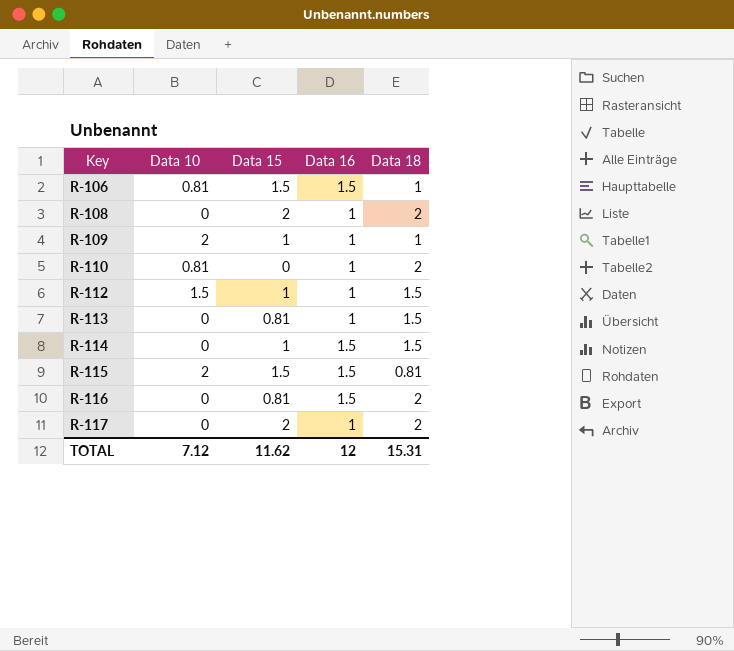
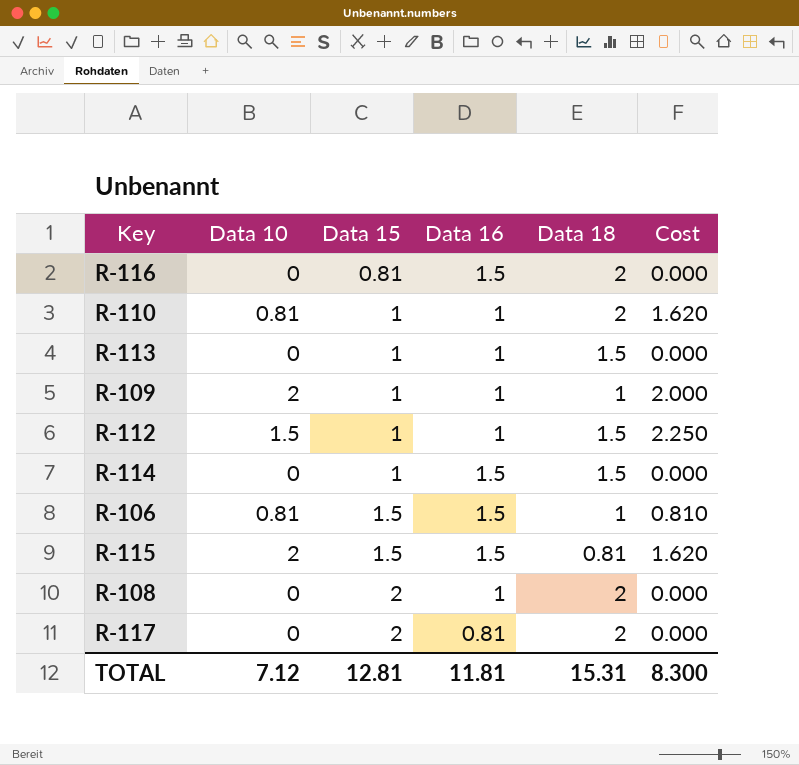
row order: Key ascending -> Data 15 ascending
column Cost | formula: none -> [Data 10] * [Data 18]
R-110 | Data 15: 0 -> 1
R-113 | Data 15: 0.81 -> 1
R-117 | Data 16: 1 -> 0.81
TOTAL | Data 15: 11.62 -> 12.81
TOTAL | Data 16: 12 -> 11.81

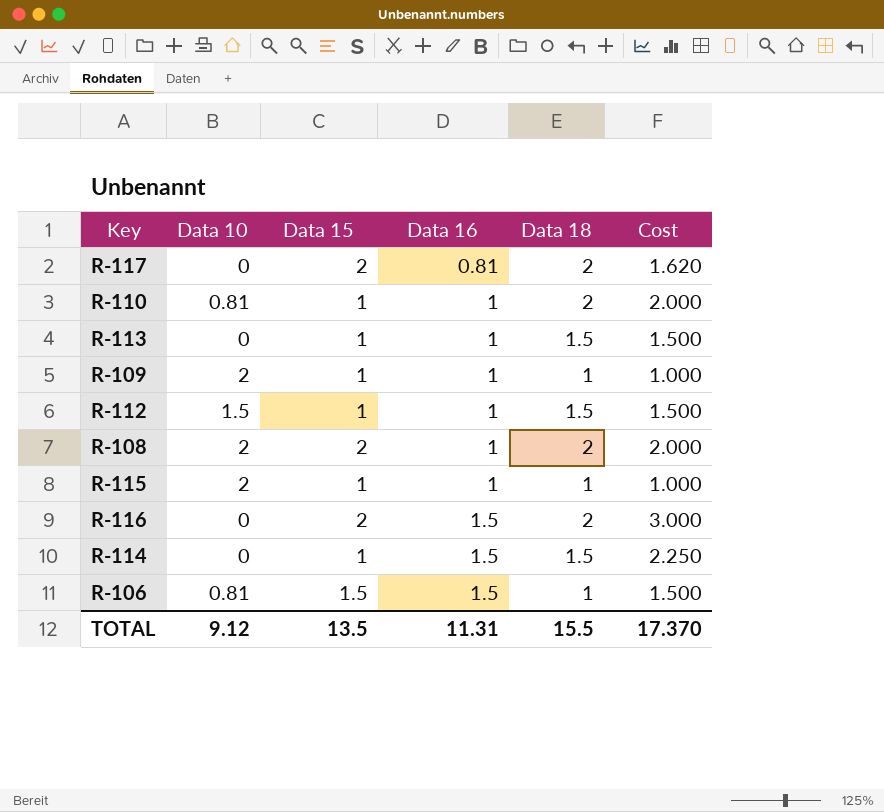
row order: Data 15 ascending -> Data 16 ascending
column Cost | formula: [Data 10] * [Data 18] -> [Data 16] * [Data 18]
R-108 | Data 10: 0 -> 2
R-115 | Data 15: 1.5 -> 1
R-115 | Data 16: 1.5 -> 1
R-115 | Data 18: 0.81 -> 1
R-116 | Data 15: 0.81 -> 2
TOTAL | Data 10: 7.12 -> 9.12
TOTAL | Data 15: 12.81 -> 13.5
TOTAL | Data 16: 11.81 -> 11.31
TOTAL | Data 18: 15.31 -> 15.5
TOTAL | Cost: 8.300 -> 17.370

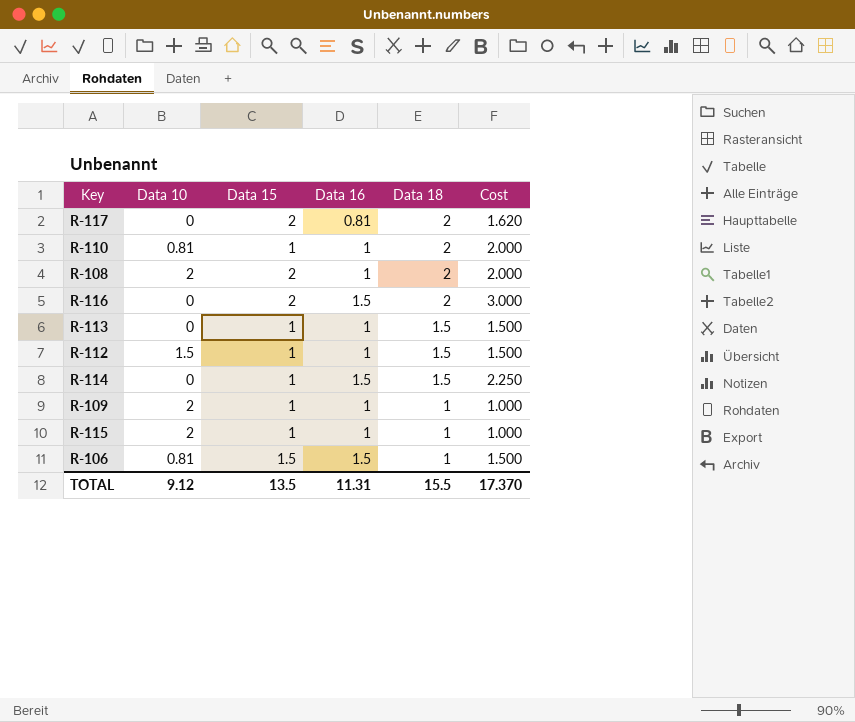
row order: Data 16 ascending -> Data 18 descending

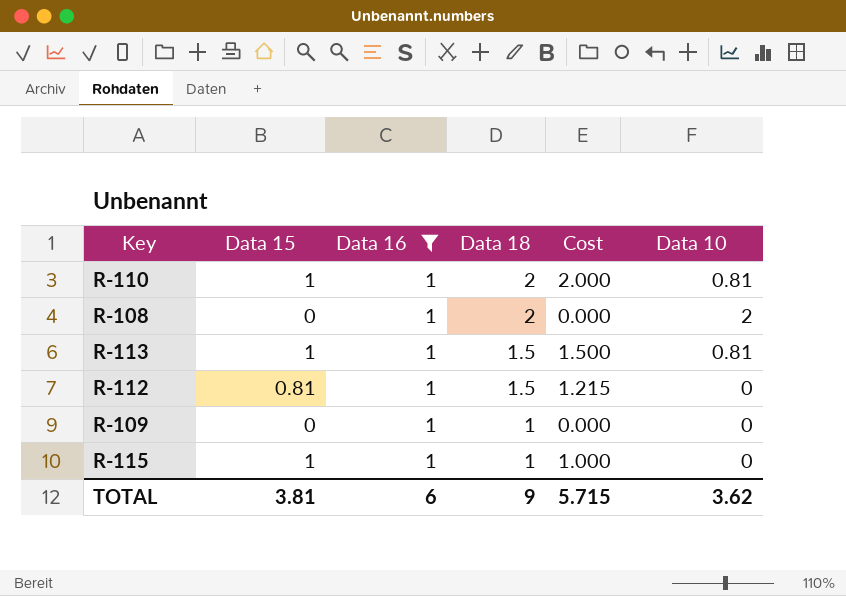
filter: none -> Data 16 = 1
column Cost | formula: [Data 16] * [Data 18] -> [Data 15] * [Data 18]
column Data 10 | position: 2 -> 6
R-108 | Data 15: 2 -> 0
R-113 | Data 10: 0 -> 0.81
R-112 | Data 15: 1 -> 0.81
R-112 | Data 10: 1.5 -> 0
R-109 | Data 15: 1 -> 0
R-109 | Data 10: 2 -> 0
R-115 | Data 10: 2 -> 0
TOTAL | Data 15: 13.5 -> 3.81
TOTAL | Data 16: 11.31 -> 6
TOTAL | Data 18: 15.5 -> 9
TOTAL | Cost: 17.370 -> 5.715
TOTAL | Data 10: 9.12 -> 3.62

